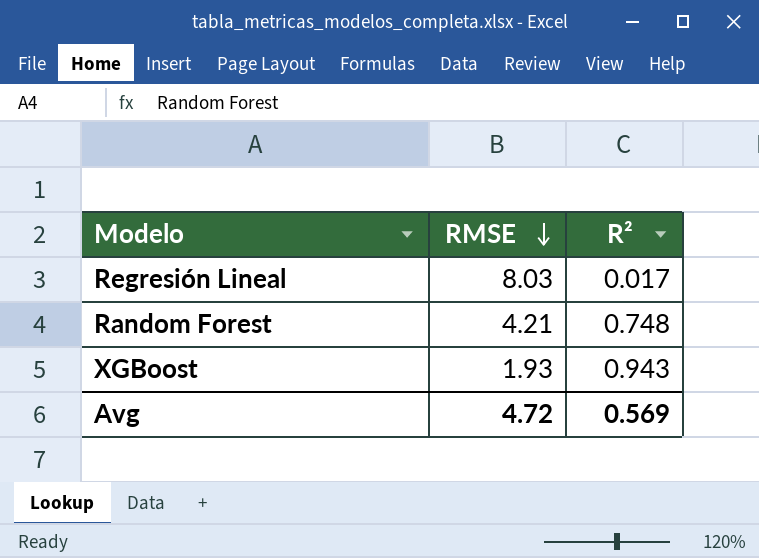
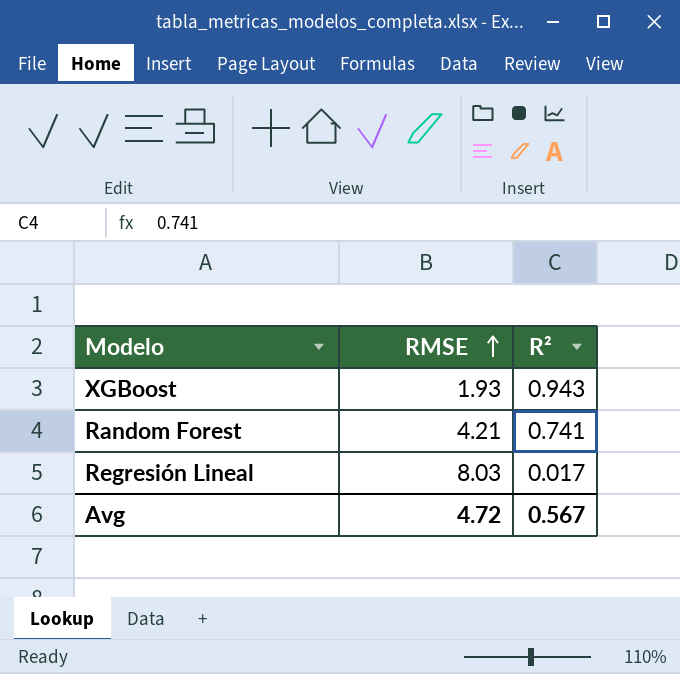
row order: RMSE descending -> RMSE ascending
Random Forest | R²: 0.748 -> 0.741
Avg | R²: 0.569 -> 0.567

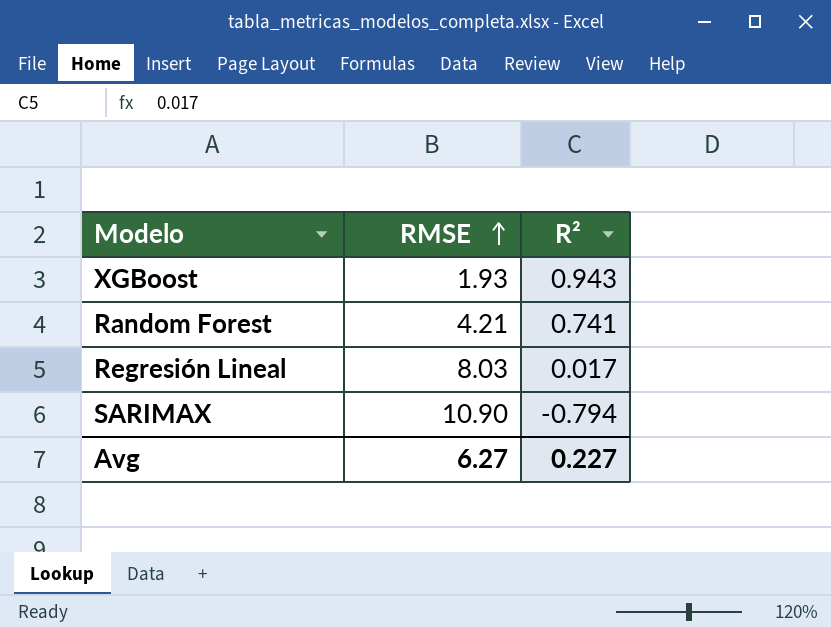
row SARIMAX: none -> 10.90 | -0.794
Avg | RMSE: 4.72 -> 6.27
Avg | R²: 0.567 -> 0.227

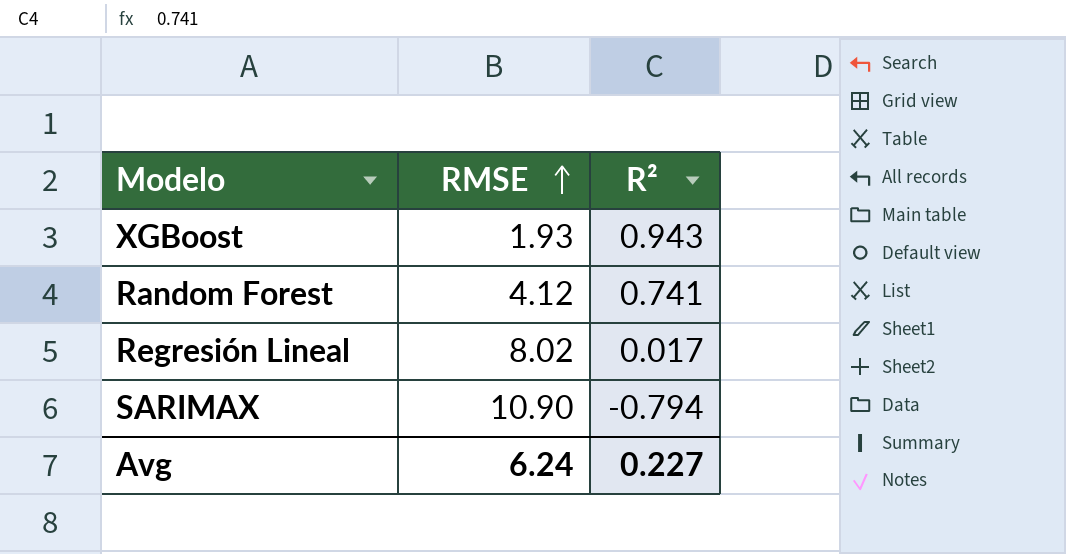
Random Forest | RMSE: 4.21 -> 4.12
Regresión Lineal | RMSE: 8.03 -> 8.02
Avg | RMSE: 6.27 -> 6.24

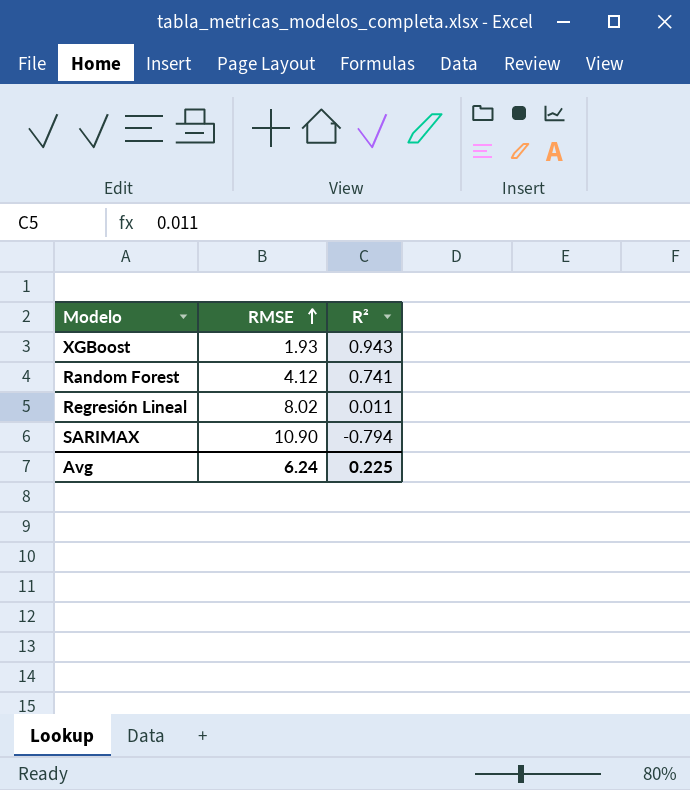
Regresión Lineal | R²: 0.017 -> 0.011
Avg | R²: 0.227 -> 0.225

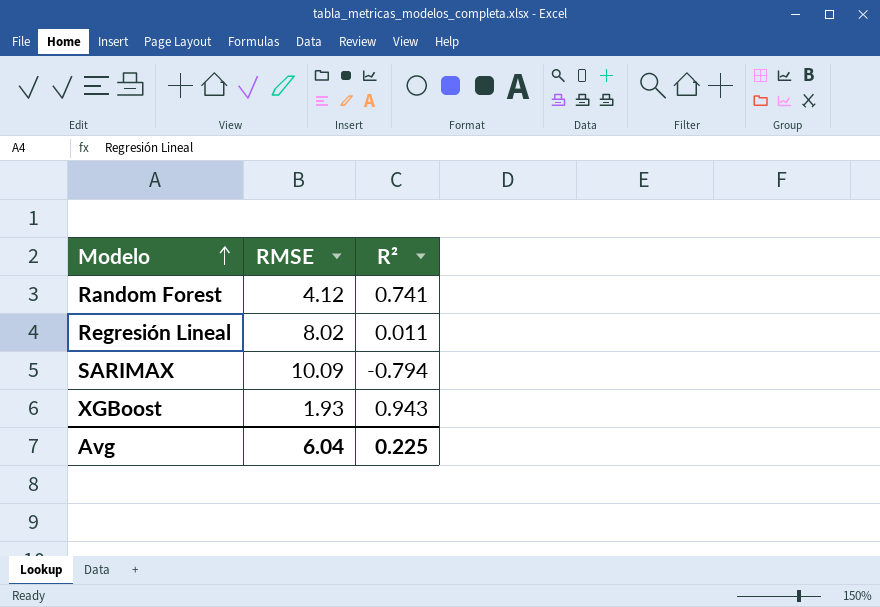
row order: RMSE ascending -> Modelo ascending
SARIMAX | RMSE: 10.90 -> 10.09
Avg | RMSE: 6.24 -> 6.04

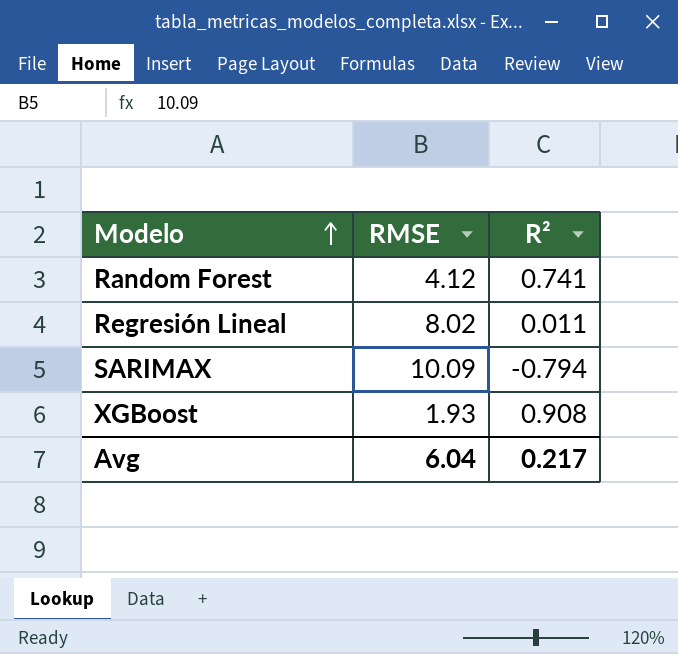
XGBoost | R²: 0.943 -> 0.908
Avg | R²: 0.225 -> 0.217

